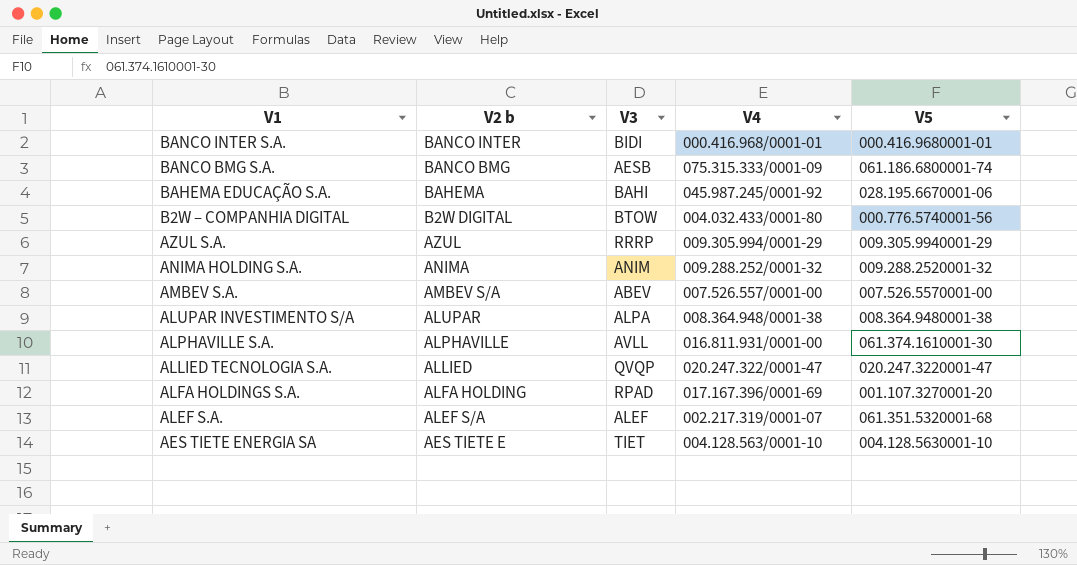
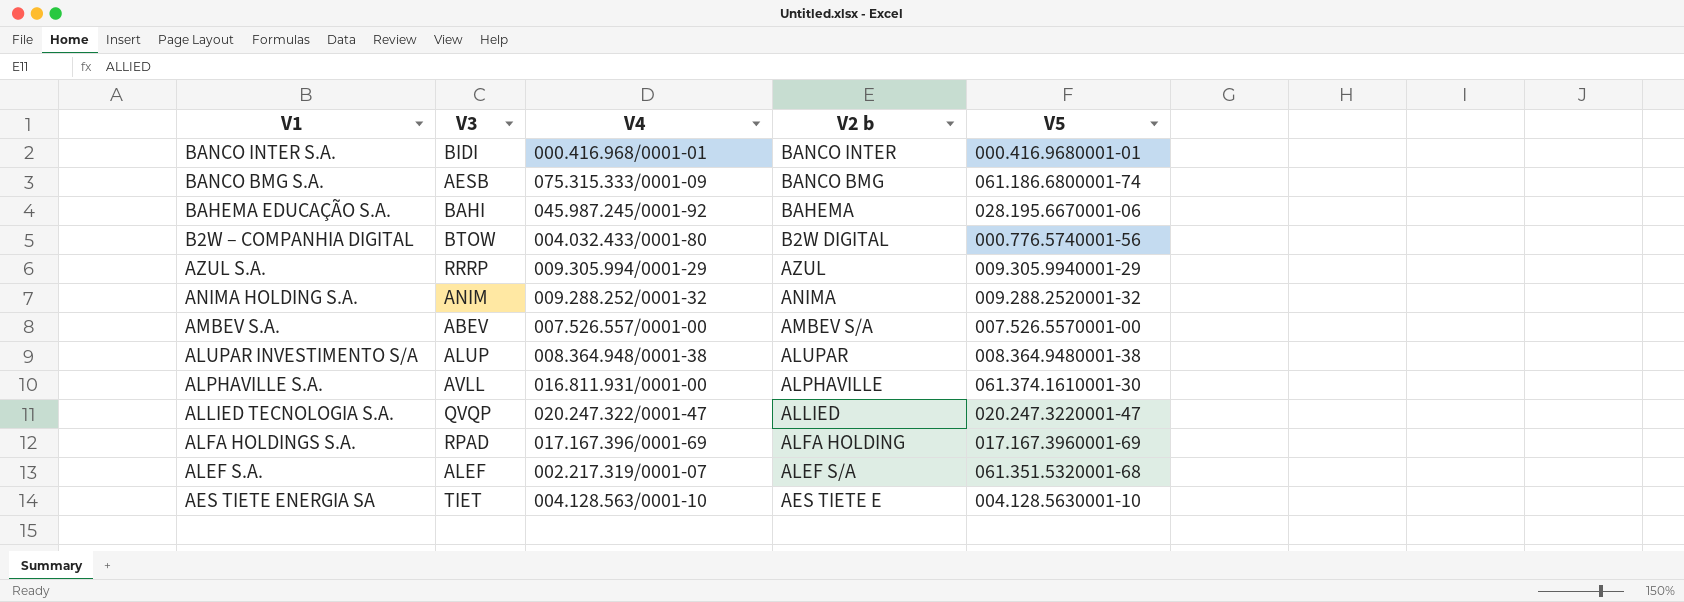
column V2 b | position: 2 -> 4
ALUPAR INVESTIMENTO S/A | V3: ALPA -> ALUP
ALFA HOLDINGS S.A. | V5: 001.107.3270001-20 -> 017.167.3960001-69

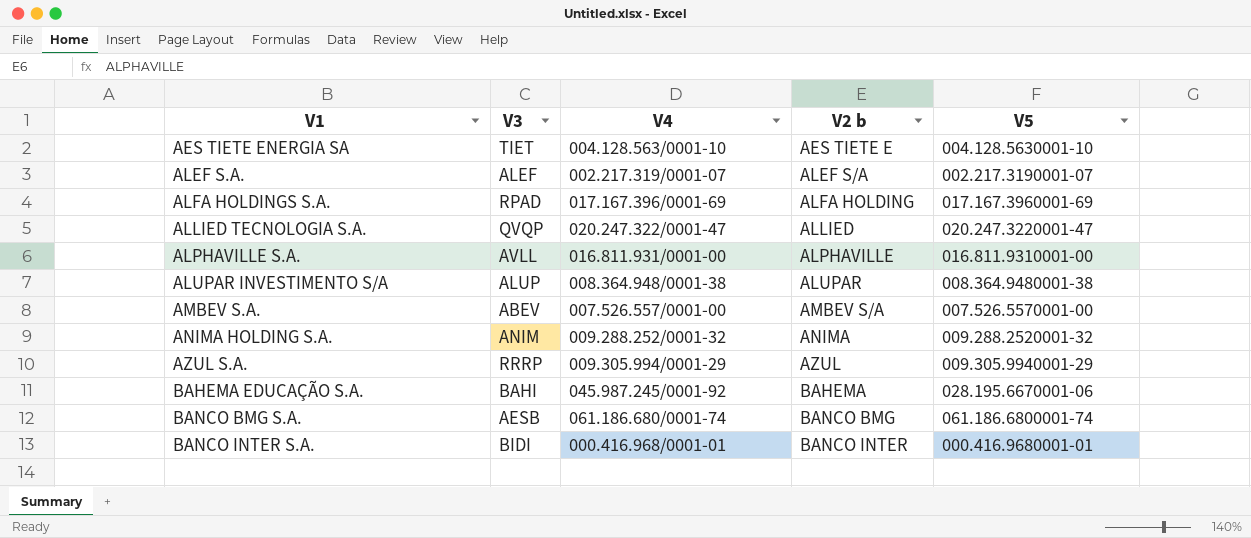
row order: V1 descending -> V1 ascending
row B2W – COMPANHIA DIGITAL: BTOW | 004.032.433/0001-80 | B2W DIGITAL | 000.776.5740001-56 -> none
ALEF S.A. | V5: 061.351.5320001-68 -> 002.217.3190001-07
ALPHAVILLE S.A. | V5: 061.374.1610001-30 -> 016.811.9310001-00
BANCO BMG S.A. | V4: 075.315.333/0001-09 -> 061.186.680/0001-74

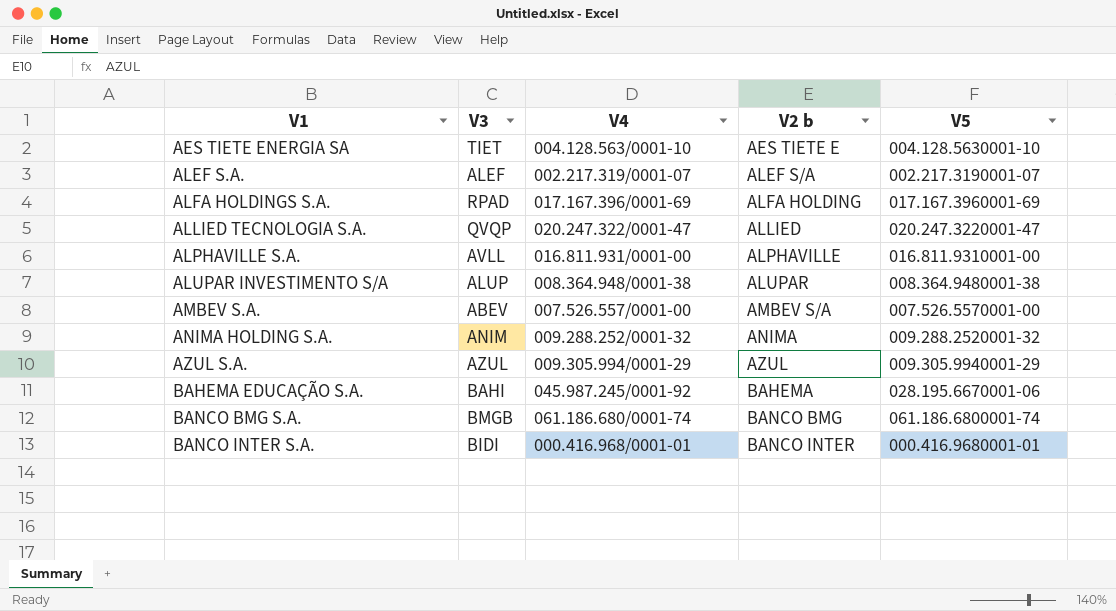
AZUL S.A. | V3: RRRP -> AZUL
BANCO BMG S.A. | V3: AESB -> BMGB

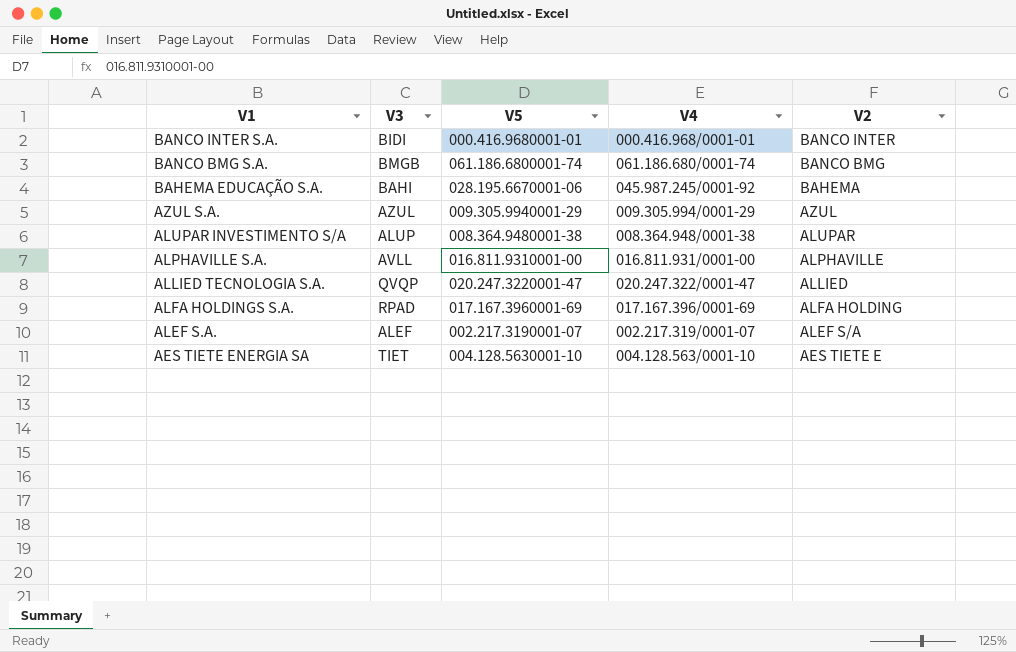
row order: V1 ascending -> V1 descending
column V5 | position: 5 -> 3
column name: V2 b -> V2
row AMBEV S.A.: ABEV | 007.526.557/0001-00 | AMBEV S/A | 007.526.5570001-00 -> none
row ANIMA HOLDING S.A.: ANIM | 009.288.252/0001-32 | ANIMA | 009.288.2520001-32 -> none

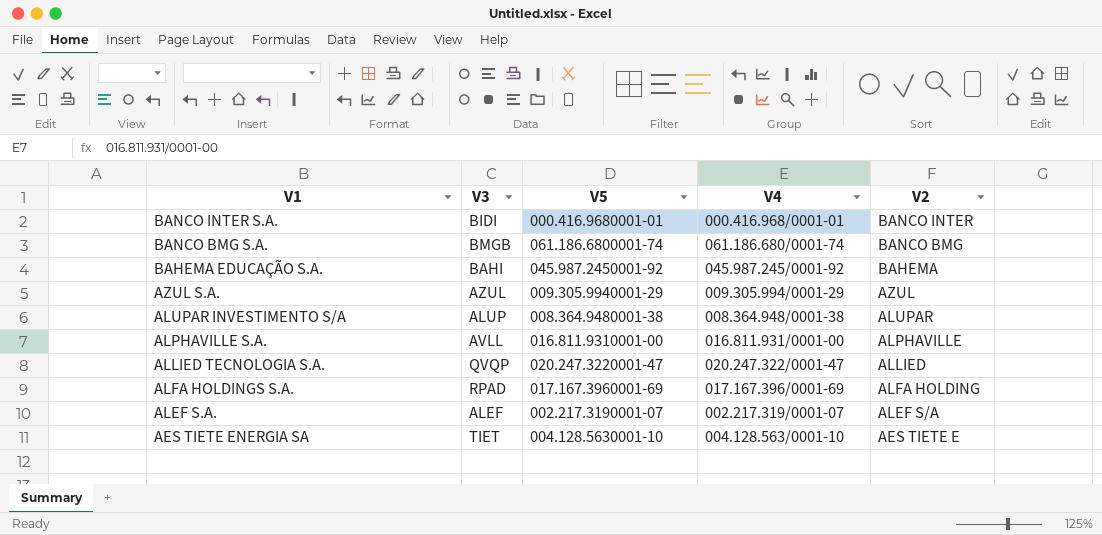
BAHEMA EDUCAÇÃO S.A. | V5: 028.195.6670001-06 -> 045.987.2450001-92

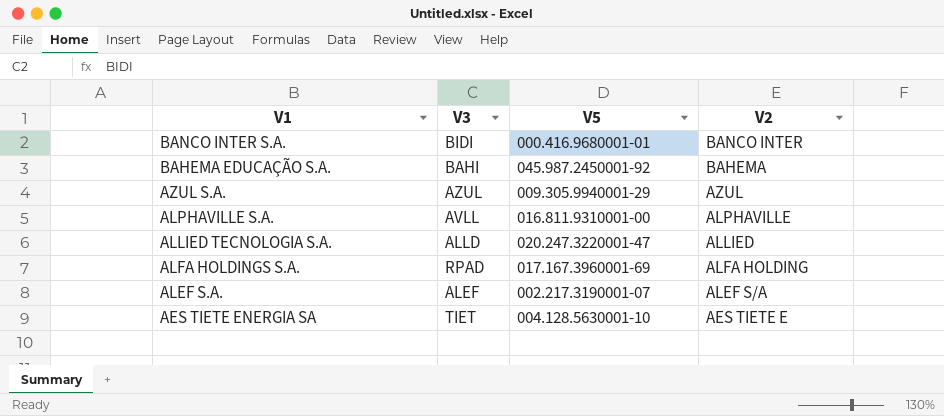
column V4 | position: 4 -> none
row BANCO BMG S.A.: BMGB | 061.186.6800001-74 | 061.186.680/0001-74 | BANCO BMG -> none
row ALUPAR INVESTIMENTO S/A: ALUP | 008.364.9480001-38 | 008.364.948/0001-38 | ALUPAR -> none
ALLIED TECNOLOGIA S.A. | V3: QVQP -> ALLD

